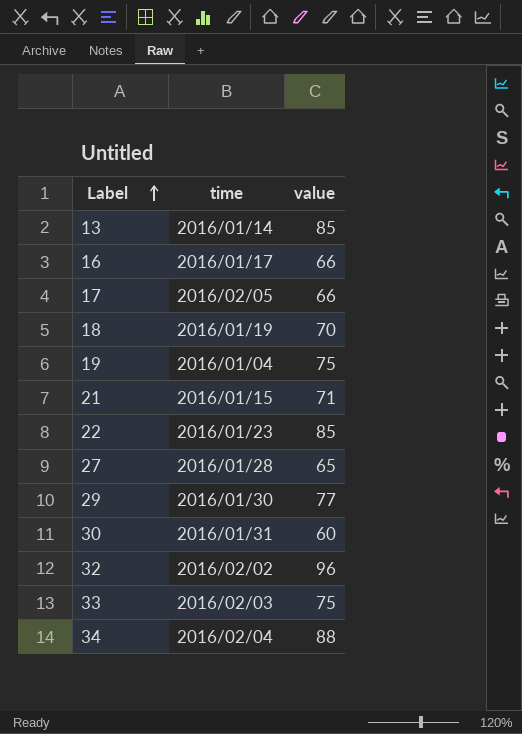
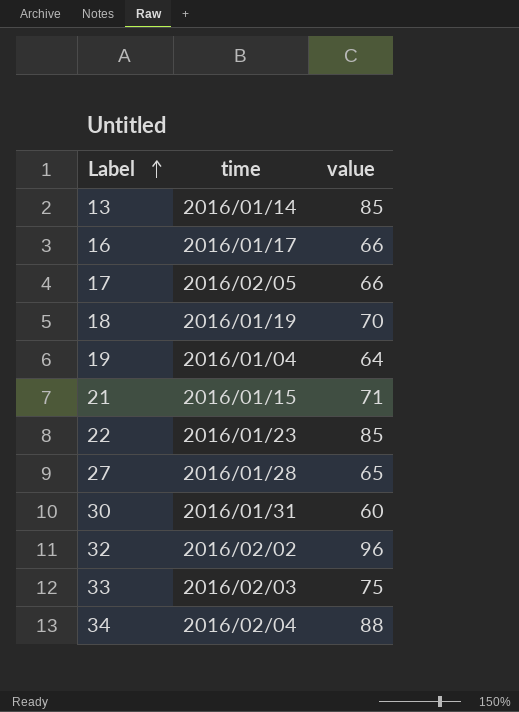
row 29: 2016/01/30 | 77 -> none
19 | value: 75 -> 64

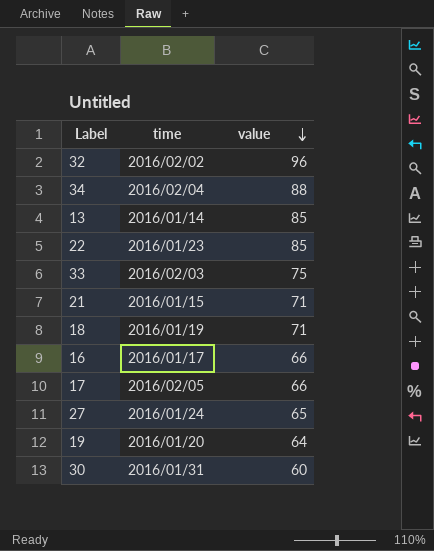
row order: Label ascending -> value descending
18 | value: 70 -> 71
27 | time: 2016/01/28 -> 2016/01/24
19 | time: 2016/01/04 -> 2016/01/20

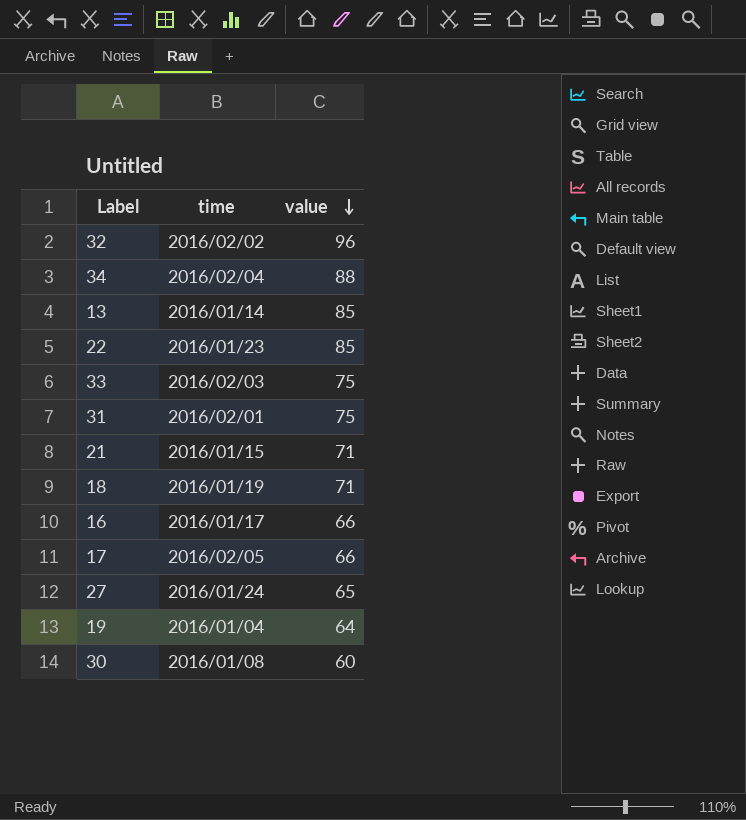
row 31: none -> 2016/02/01 | 75
19 | time: 2016/01/20 -> 2016/01/04
30 | time: 2016/01/31 -> 2016/01/08

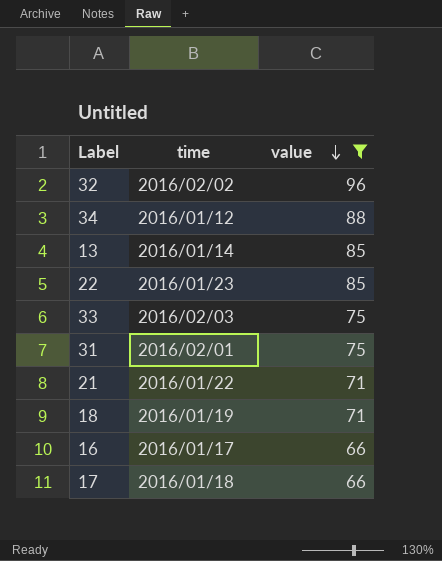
filter: none -> value >= 66
34 | time: 2016/02/04 -> 2016/01/12
21 | time: 2016/01/15 -> 2016/01/22
17 | time: 2016/02/05 -> 2016/01/18

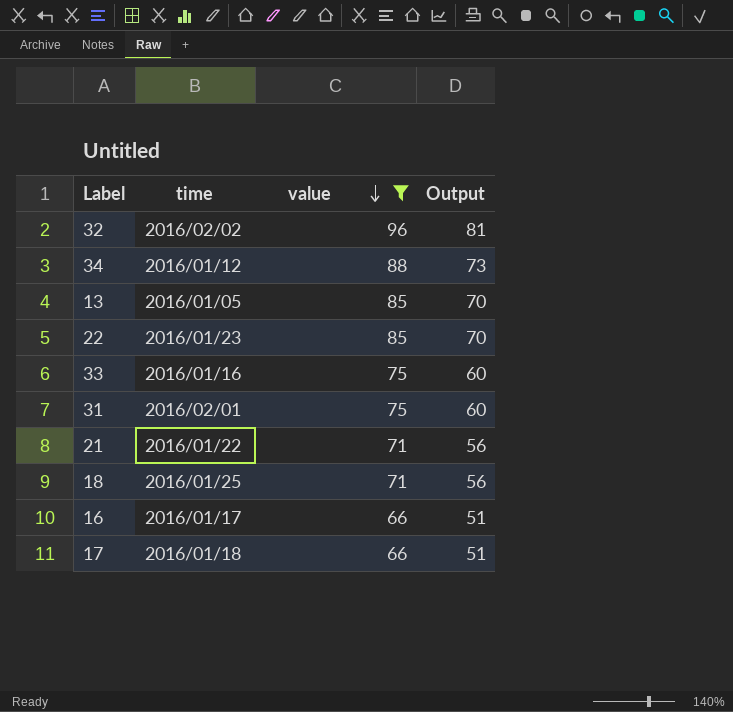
column Output | formula: none -> [value] - 15
13 | time: 2016/01/14 -> 2016/01/05
33 | time: 2016/02/03 -> 2016/01/16
18 | time: 2016/01/19 -> 2016/01/25

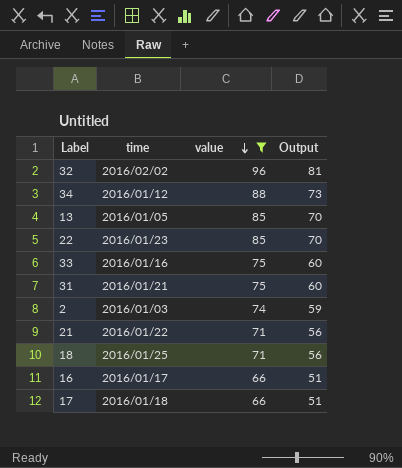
31 | time: 2016/02/01 -> 2016/01/21
row 2: none -> 2016/01/03 | 74 | 59

